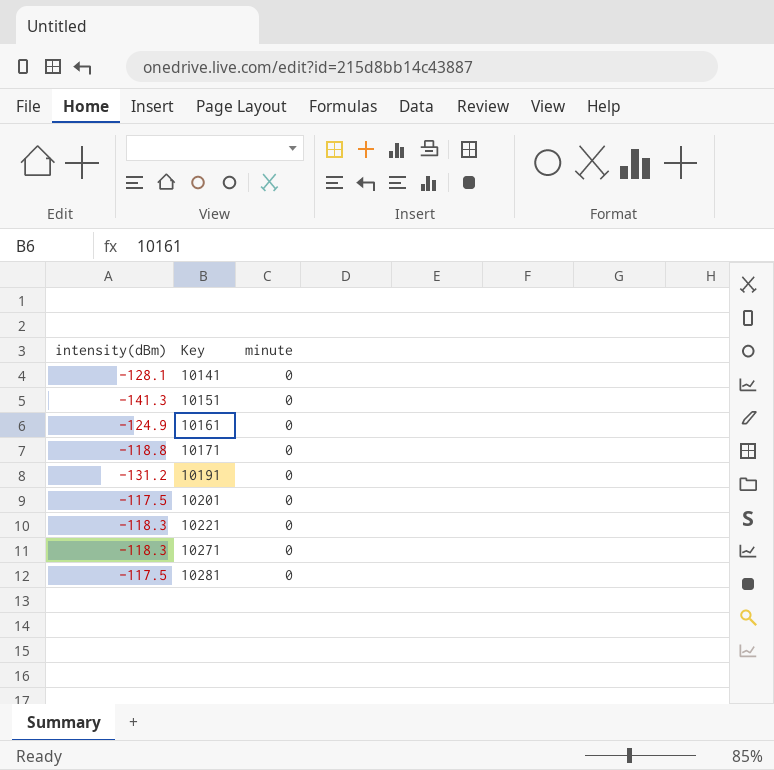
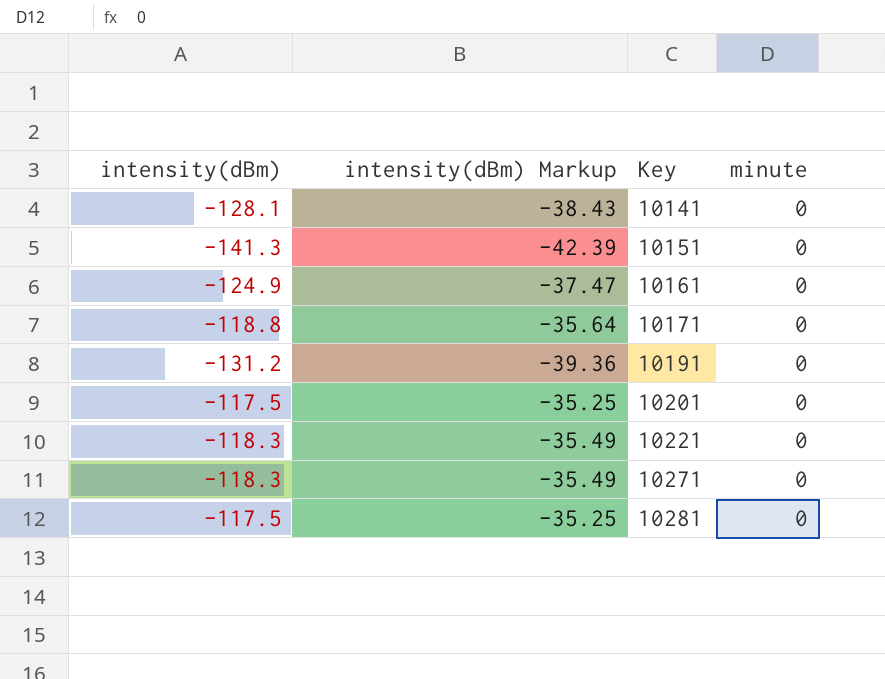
column intensity(dBm) Markup | formula: none -> [intensity(dBm)] * 0.3

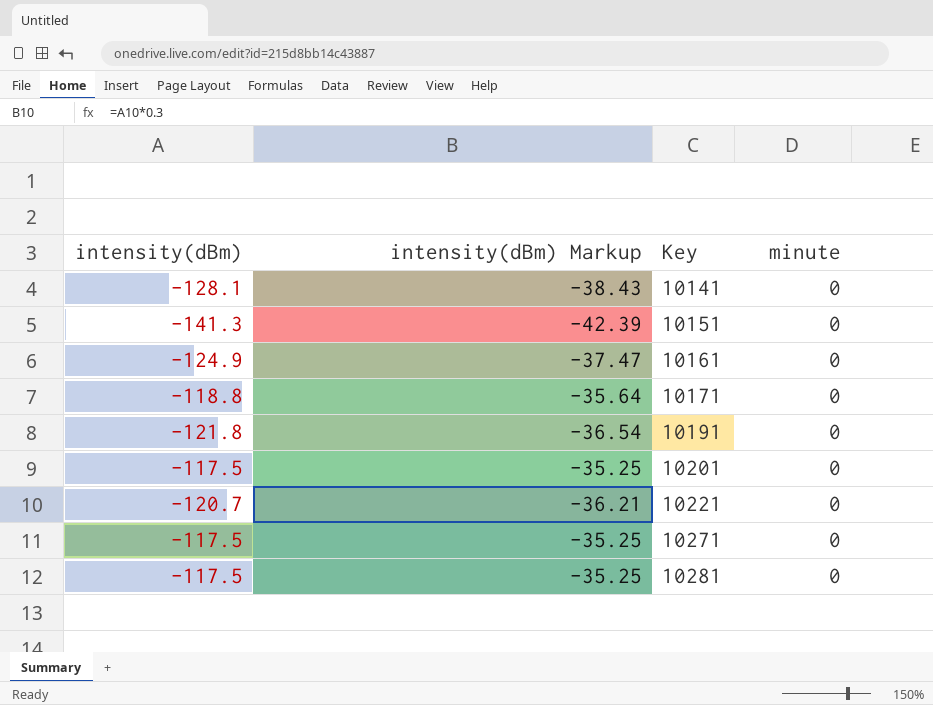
10191 | intensity(dBm): -131.2 -> -121.8
10191 | intensity(dBm) Markup: -39.36 -> -36.54
10221 | intensity(dBm): -118.3 -> -120.7
10221 | intensity(dBm) Markup: -35.49 -> -36.21
10271 | intensity(dBm): -118.3 -> -117.5
10271 | intensity(dBm) Markup: -35.49 -> -35.25

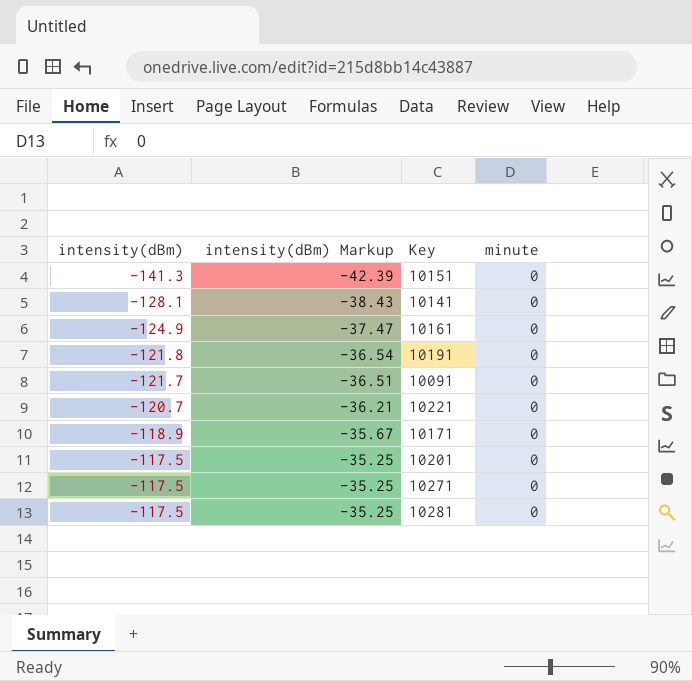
row order: Key ascending -> intensity(dBm) ascending
row 10091: none -> -121.7 | -36.51 | 0
10171 | intensity(dBm): -118.8 -> -118.9
10171 | intensity(dBm) Markup: -35.64 -> -35.67

